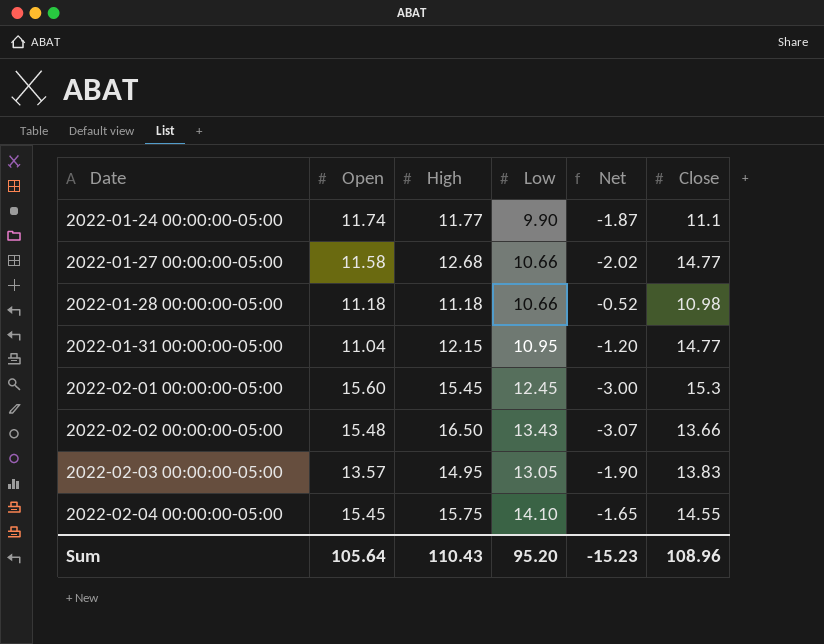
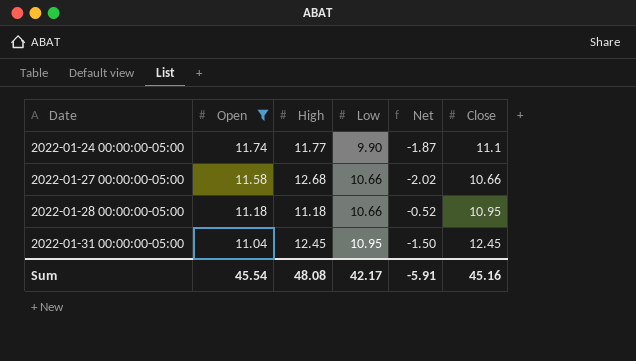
filter: none -> Open <= 11.74
2022-01-27 00:00:00-05:00 | Close: 14.77 -> 10.66
2022-01-28 00:00:00-05:00 | Close: 10.98 -> 10.95
2022-01-31 00:00:00-05:00 | High: 12.15 -> 12.45
2022-01-31 00:00:00-05:00 | Net: -1.20 -> -1.50
2022-01-31 00:00:00-05:00 | Close: 14.77 -> 12.45
Sum | Open: 105.64 -> 45.54
Sum | High: 110.43 -> 48.08
Sum | Low: 95.20 -> 42.17
Sum | Net: -15.23 -> -5.91
Sum | Close: 108.96 -> 45.16

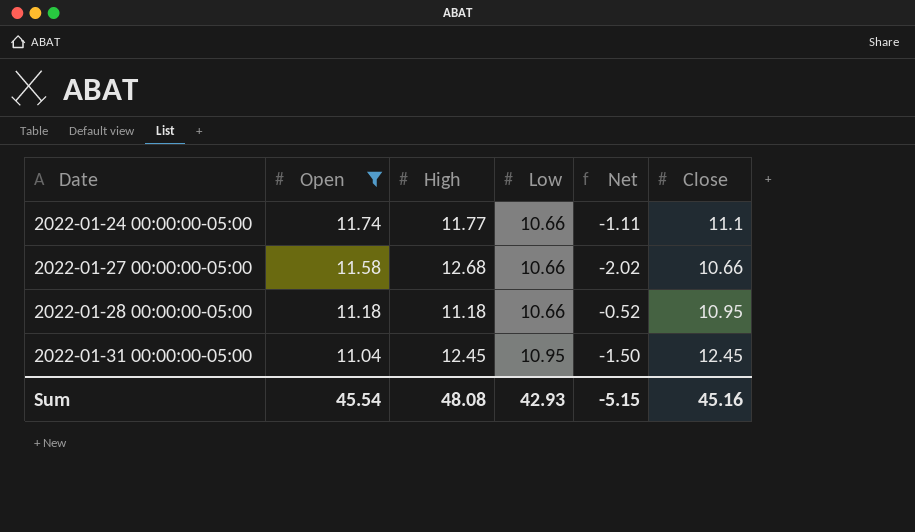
2022-01-24 00:00:00-05:00 | Low: 9.90 -> 10.66
2022-01-24 00:00:00-05:00 | Net: -1.87 -> -1.11
Sum | Low: 42.17 -> 42.93
Sum | Net: -5.91 -> -5.15

